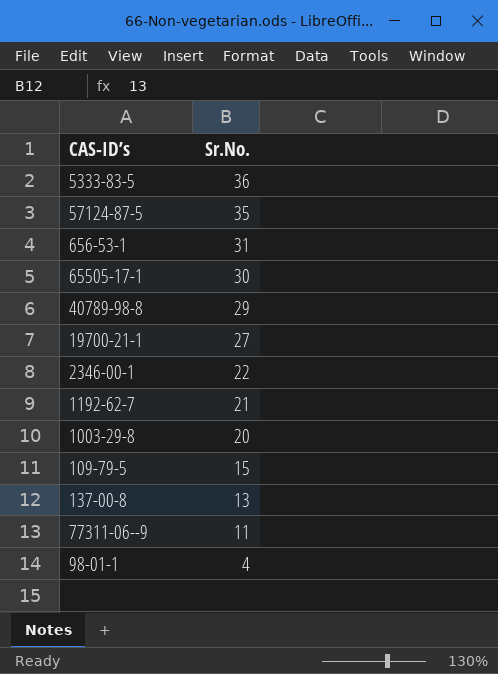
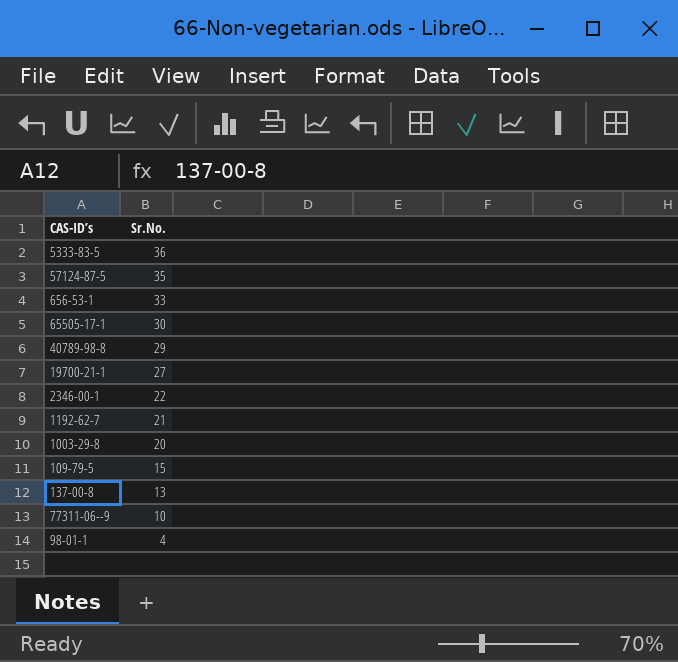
656-53-1 | Sr.No.: 31 -> 33
77311-06--9 | Sr.No.: 11 -> 10

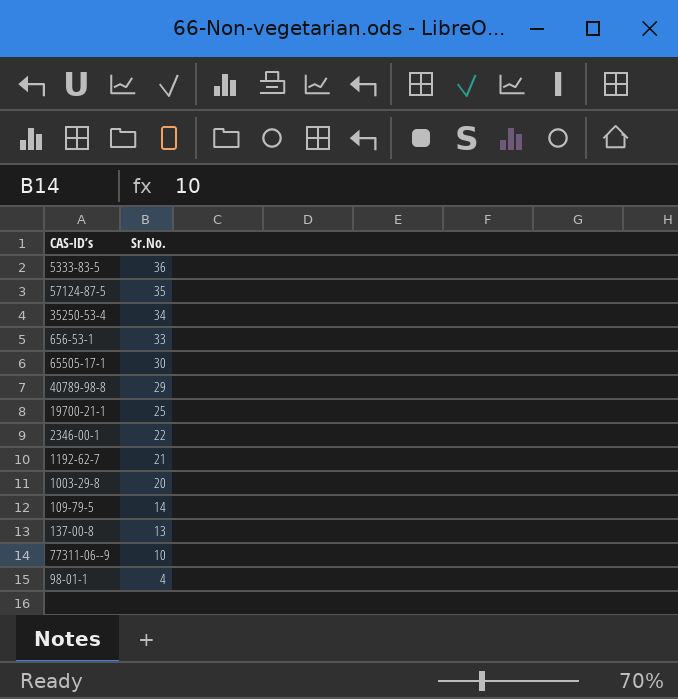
row 35250-53-4: none -> 34
19700-21-1 | Sr.No.: 27 -> 25
109-79-5 | Sr.No.: 15 -> 14

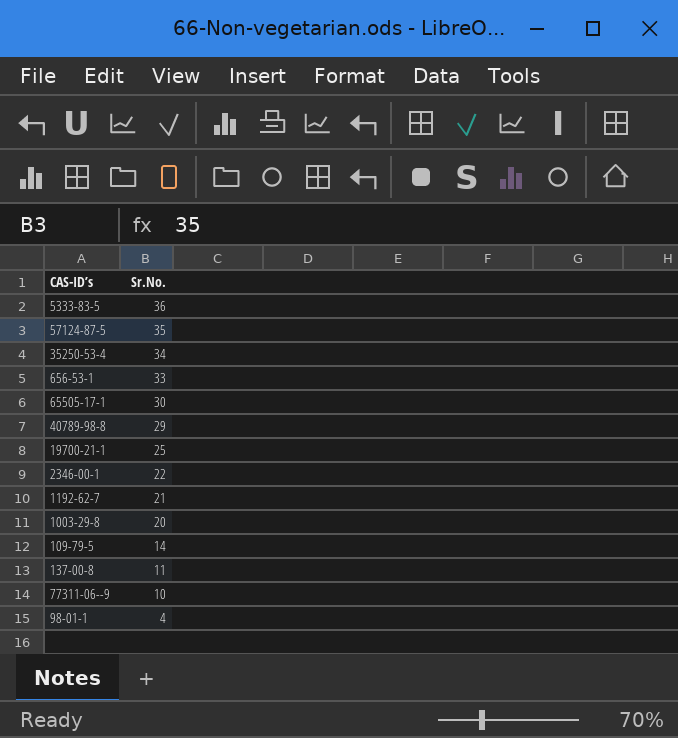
137-00-8 | Sr.No.: 13 -> 11

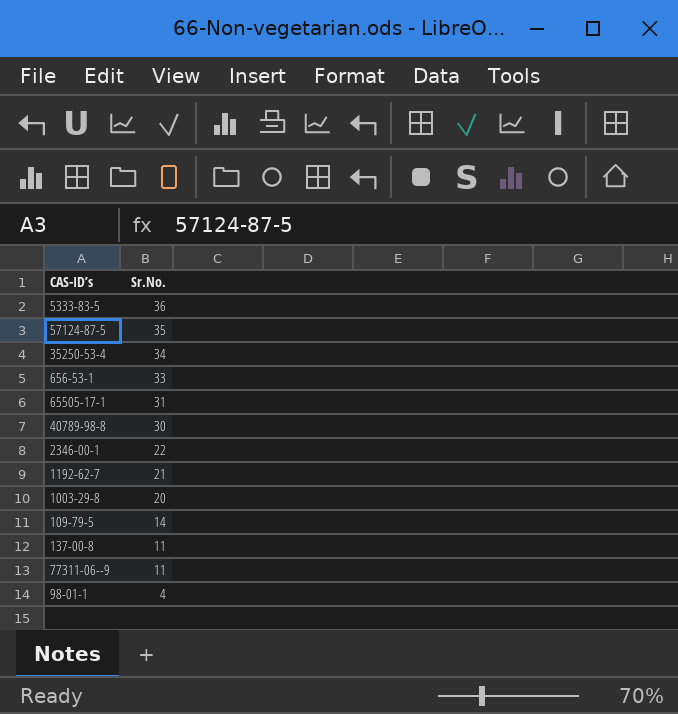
row 19700-21-1: 25 -> none
65505-17-1 | Sr.No.: 30 -> 31
40789-98-8 | Sr.No.: 29 -> 30
77311-06--9 | Sr.No.: 10 -> 11

